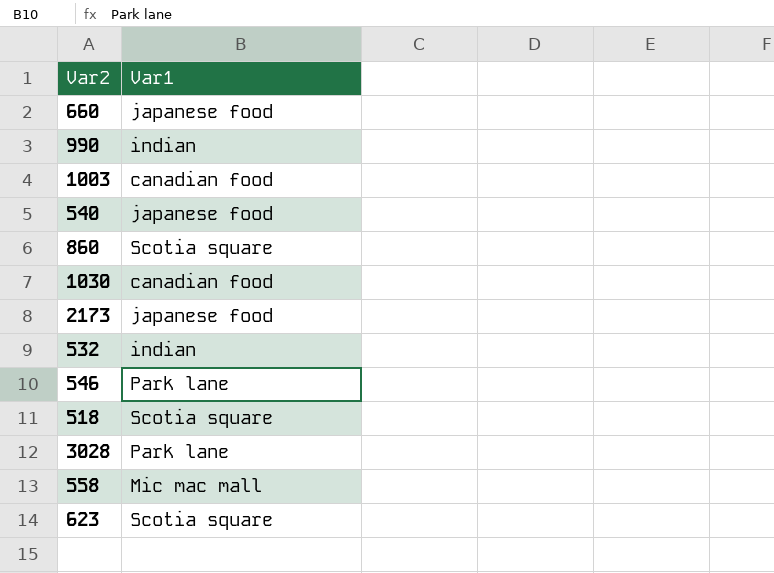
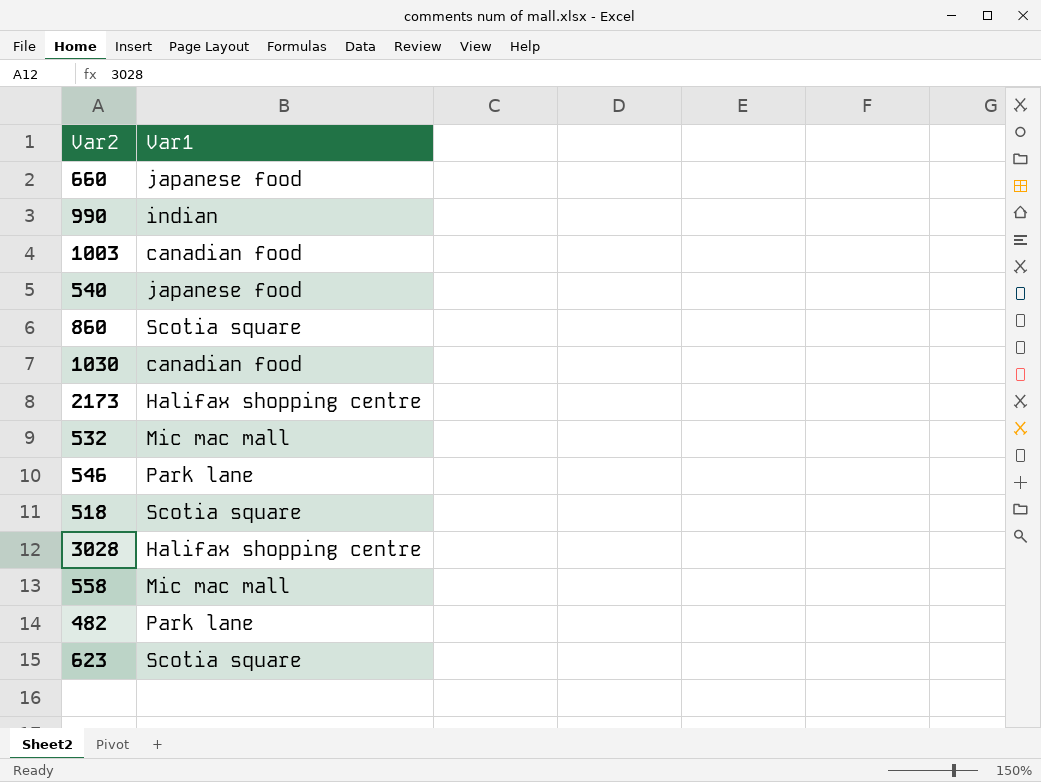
2173 | Var1: japanese food -> Halifax shopping centre
532 | Var1: indian -> Mic mac mall
3028 | Var1: Park lane -> Halifax shopping centre
row 482: none -> Park lane

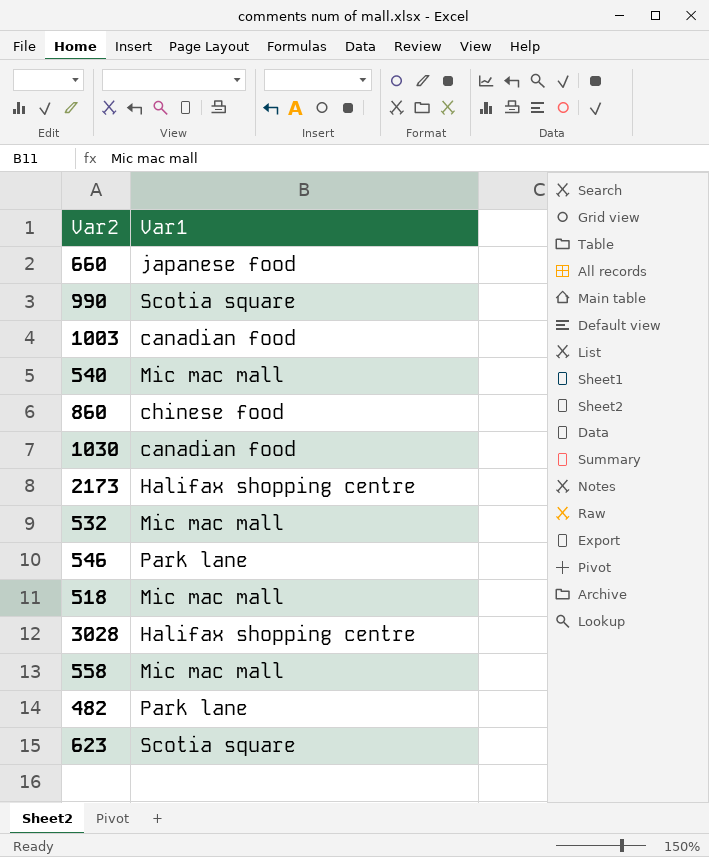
990 | Var1: indian -> Scotia square
540 | Var1: japanese food -> Mic mac mall
860 | Var1: Scotia square -> chinese food
518 | Var1: Scotia square -> Mic mac mall

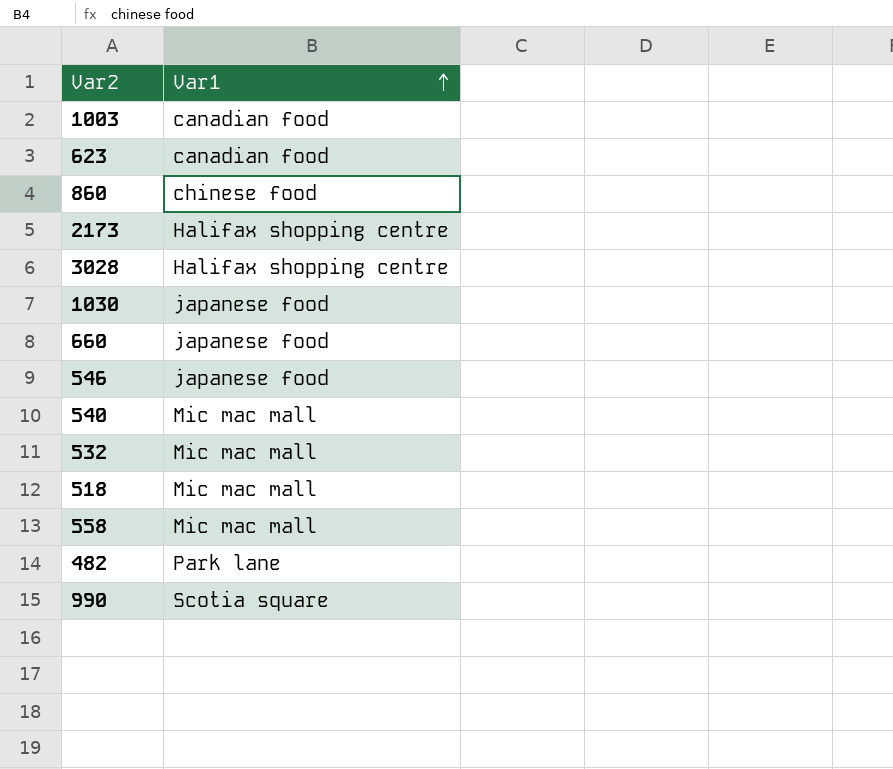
row order: none -> Var1 ascending
623 | Var1: Scotia square -> canadian food
1030 | Var1: canadian food -> japanese food
546 | Var1: Park lane -> japanese food

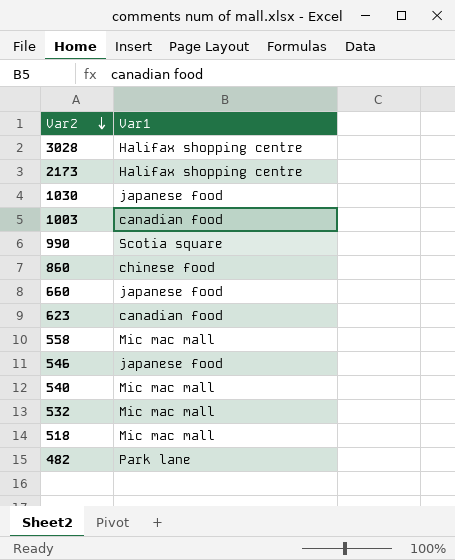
row order: Var1 ascending -> Var2 descending

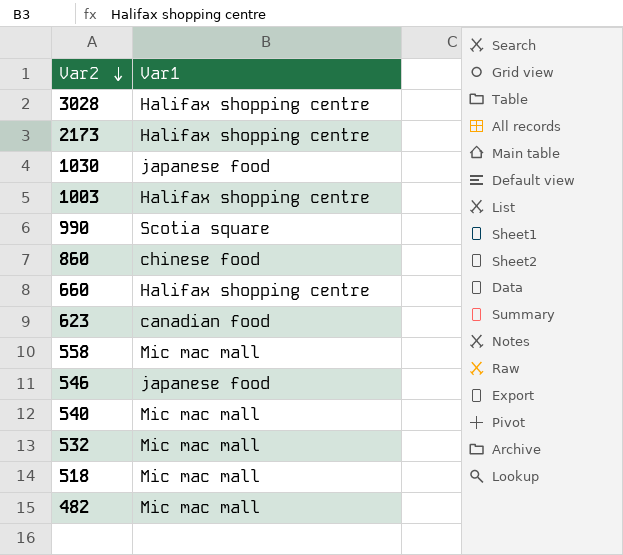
1003 | Var1: canadian food -> Halifax shopping centre
660 | Var1: japanese food -> Halifax shopping centre
482 | Var1: Park lane -> Mic mac mall

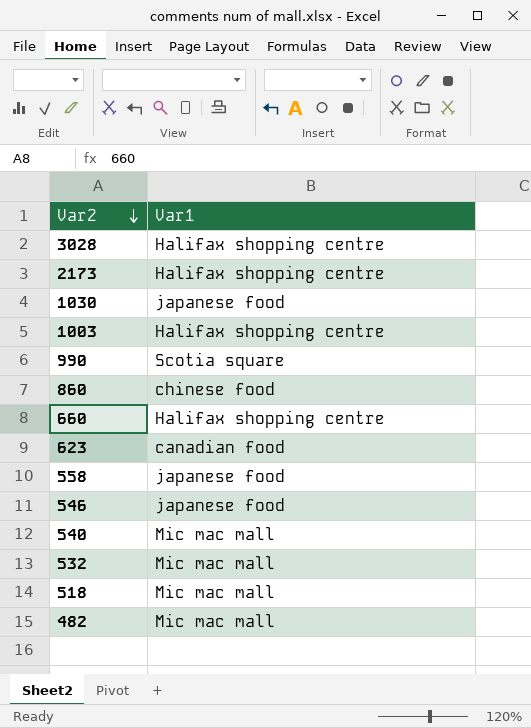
558 | Var1: Mic mac mall -> japanese food

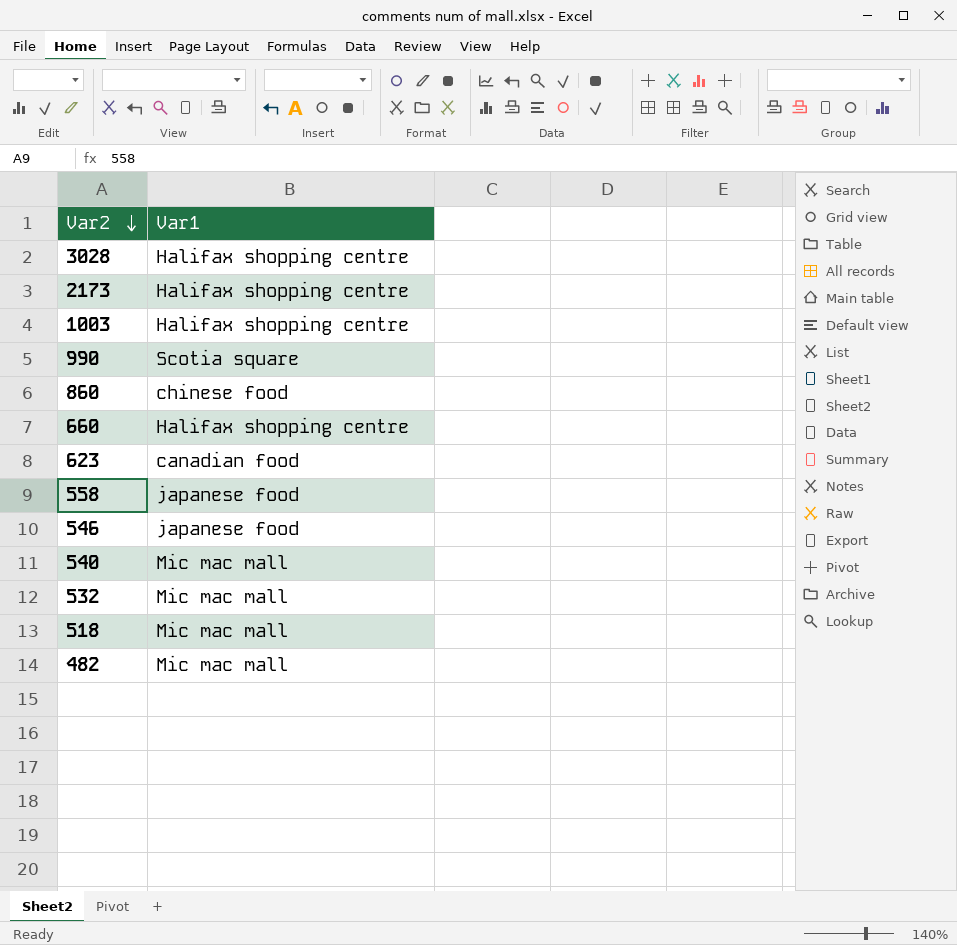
row 1030: japanese food -> none

